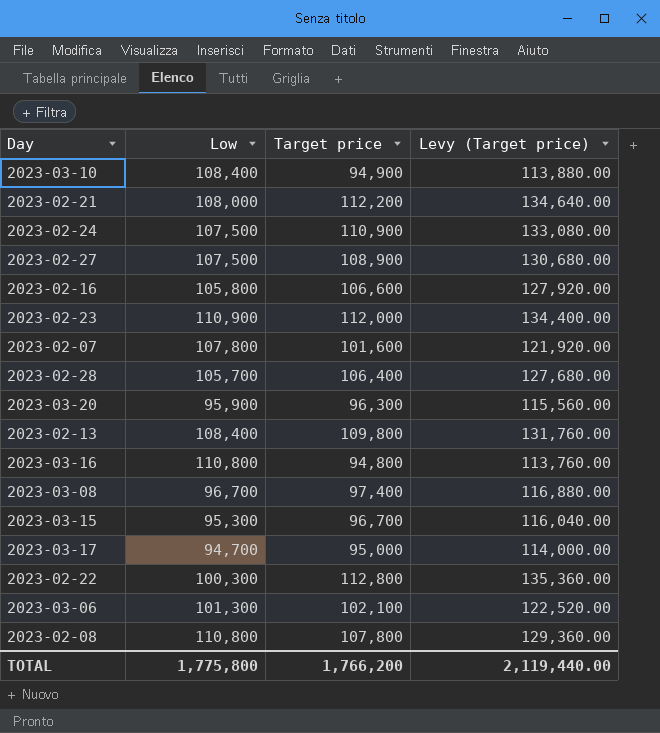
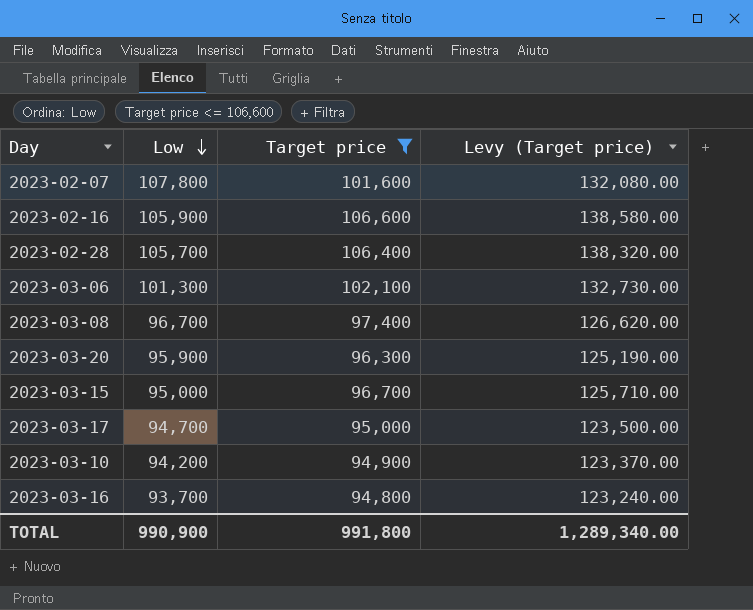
filter: none -> Target price <= 106,600
row order: none -> Low descending
column Levy (Target price) | formula: [Target price] * 1.2 -> [Target price] * 1.3
2023-02-16 | Low: 105,800 -> 105,900
2023-03-15 | Low: 95,300 -> 95,000
2023-03-10 | Low: 108,400 -> 94,200
2023-03-16 | Low: 110,800 -> 93,700
TOTAL | Low: 1,775,800 -> 990,900
TOTAL | Target price: 1,766,200 -> 991,800
TOTAL | Levy (Target price): 2,119,440.00 -> 1,289,340.00

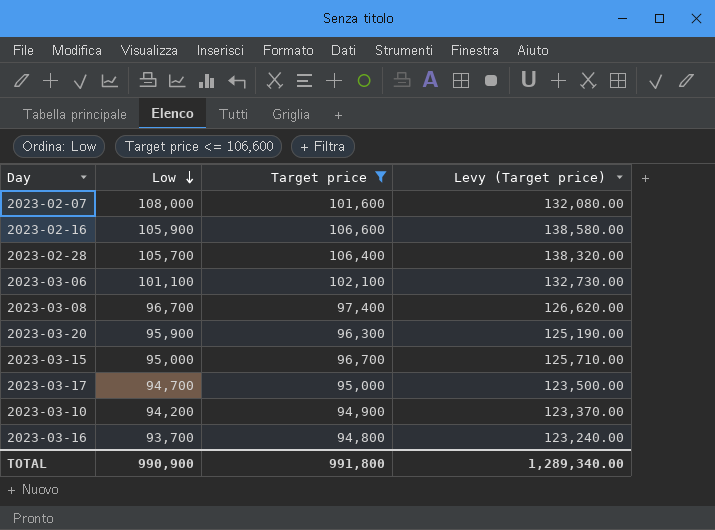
2023-02-07 | Low: 107,800 -> 108,000
2023-03-06 | Low: 101,300 -> 101,100

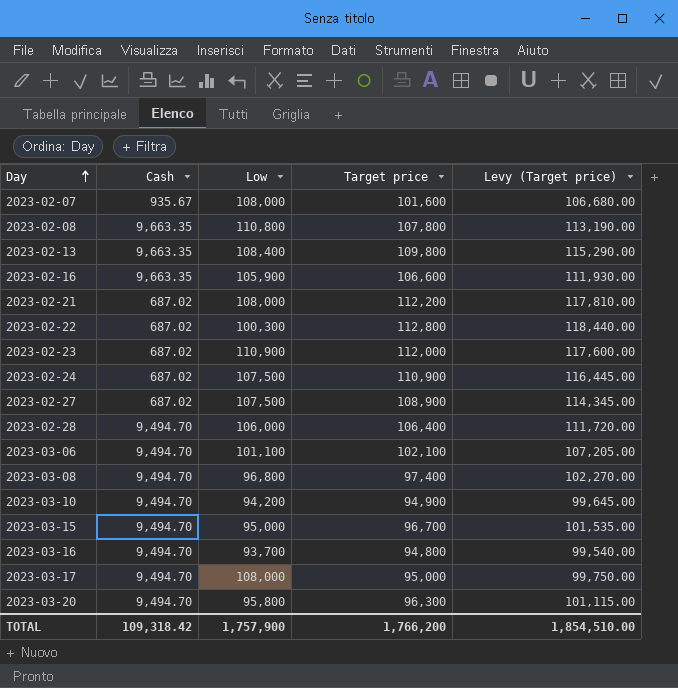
filter: Target price <= 106,600 -> none
row order: Low descending -> Day ascending
column Cash | position: none -> 2
column Levy (Target price) | formula: [Target price] * 1.3 -> [Target price] * 1.05
2023-02-28 | Low: 105,700 -> 106,000
2023-03-08 | Low: 96,700 -> 96,800
2023-03-17 | Low: 94,700 -> 108,000
2023-03-20 | Low: 95,900 -> 95,800
TOTAL | Low: 990,900 -> 1,757,900
TOTAL | Target price: 991,800 -> 1,766,200
TOTAL | Levy (Target price): 1,289,340.00 -> 1,854,510.00

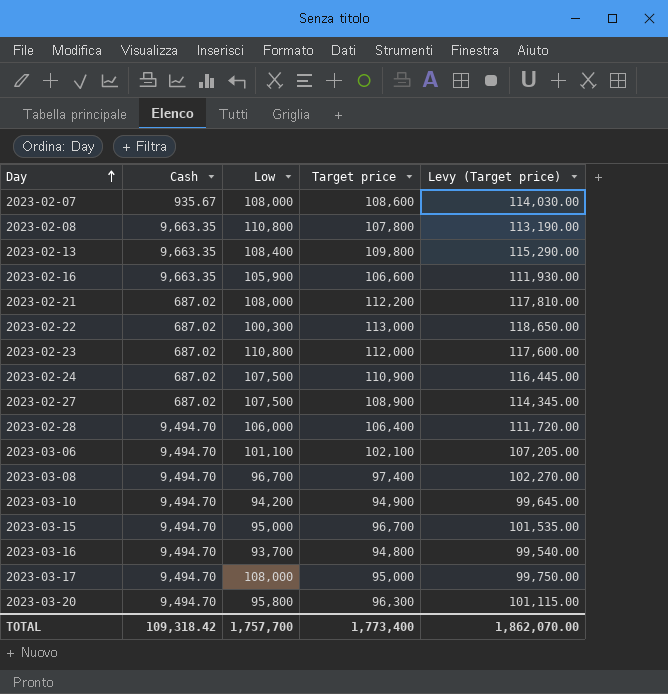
2023-02-07 | Target price: 101,600 -> 108,600
2023-02-07 | Levy (Target price): 106,680.00 -> 114,030.00
2023-02-22 | Target price: 112,800 -> 113,000
2023-02-22 | Levy (Target price): 118,440.00 -> 118,650.00
2023-02-23 | Low: 110,900 -> 110,800
2023-03-08 | Low: 96,800 -> 96,700
TOTAL | Low: 1,757,900 -> 1,757,700
TOTAL | Target price: 1,766,200 -> 1,773,400
TOTAL | Levy (Target price): 1,854,510.00 -> 1,862,070.00

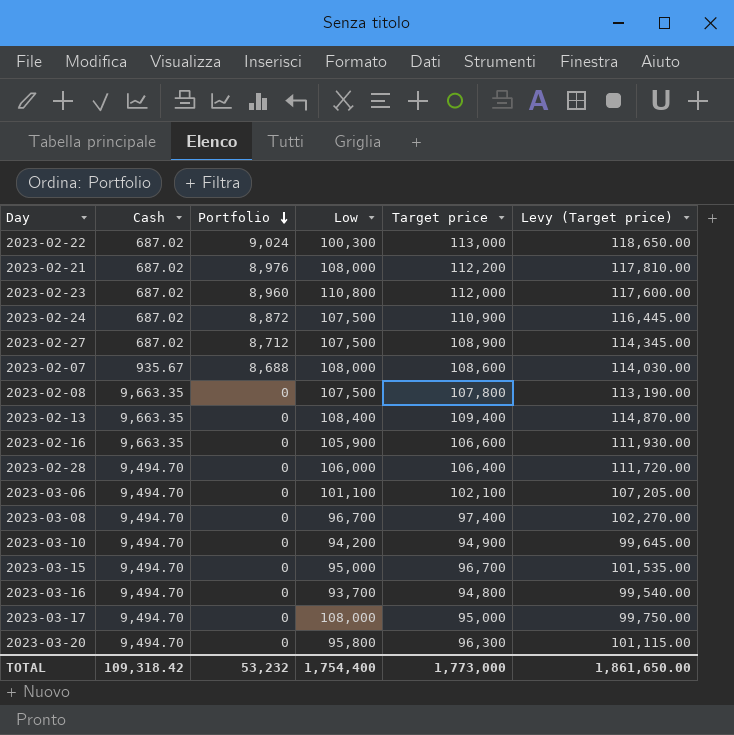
row order: Day ascending -> Portfolio descending
column Portfolio | position: none -> 3
2023-02-08 | Low: 110,800 -> 107,500
2023-02-13 | Target price: 109,800 -> 109,400
2023-02-13 | Levy (Target price): 115,290.00 -> 114,870.00
TOTAL | Low: 1,757,700 -> 1,754,400
TOTAL | Target price: 1,773,400 -> 1,773,000
TOTAL | Levy (Target price): 1,862,070.00 -> 1,861,650.00

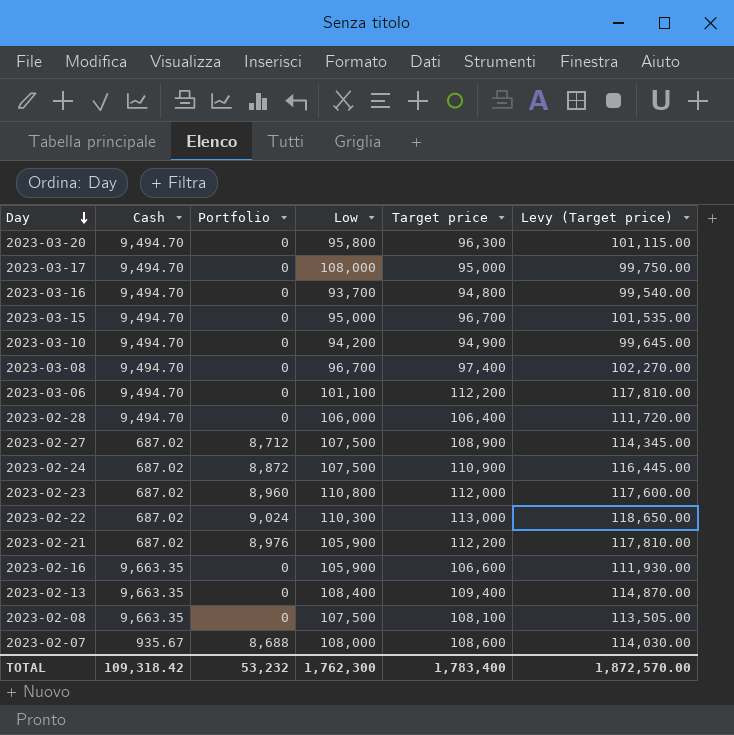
row order: Portfolio descending -> Day descending
2023-03-06 | Target price: 102,100 -> 112,200
2023-03-06 | Levy (Target price): 107,205.00 -> 117,810.00
2023-02-22 | Low: 100,300 -> 110,300
2023-02-21 | Low: 108,000 -> 105,900
2023-02-08 | Target price: 107,800 -> 108,100
2023-02-08 | Levy (Target price): 113,190.00 -> 113,505.00
TOTAL | Low: 1,754,400 -> 1,762,300
TOTAL | Target price: 1,773,000 -> 1,783,400
TOTAL | Levy (Target price): 1,861,650.00 -> 1,872,570.00

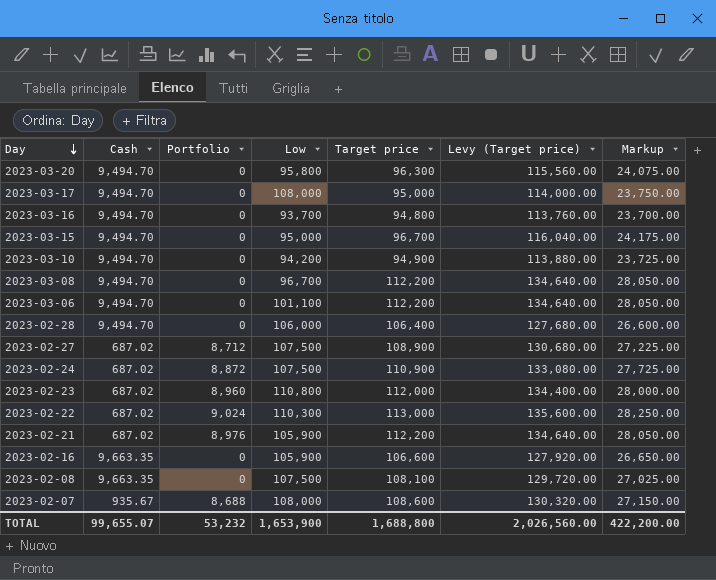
column Levy (Target price) | formula: [Target price] * 1.05 -> [Target price] * 1.2
column Markup | formula: none -> [Target price] * 0.25
row 2023-02-13: 9,663.35 | 0 | 108,400 | 109,400 | 114,870.00 -> none
2023-03-08 | Target price: 97,400 -> 112,200
TOTAL | Cash: 109,318.42 -> 99,655.07
TOTAL | Low: 1,762,300 -> 1,653,900
TOTAL | Target price: 1,783,400 -> 1,688,800
TOTAL | Levy (Target price): 1,872,570.00 -> 2,026,560.00

